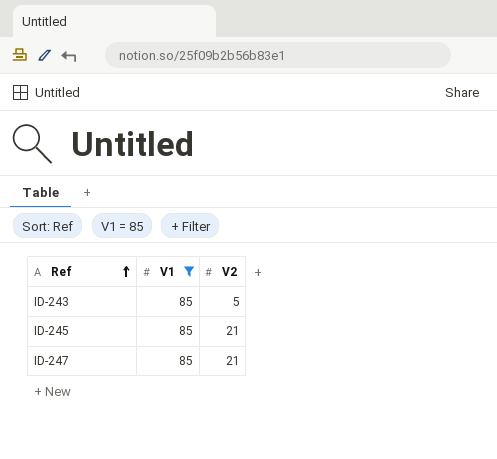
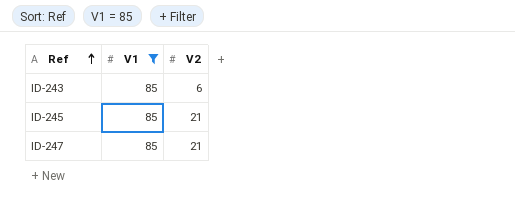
ID-243 | V2: 5 -> 6

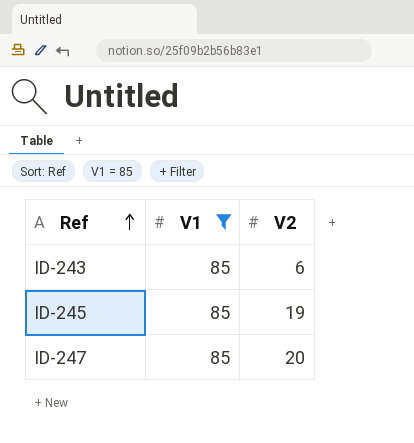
ID-245 | V2: 21 -> 19
ID-247 | V2: 21 -> 20

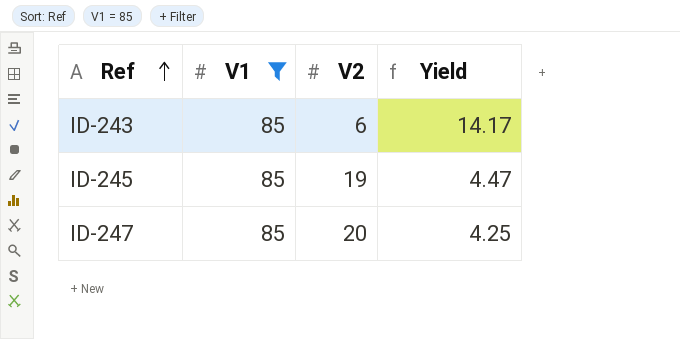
column Yield | formula: none -> [V1] / [V2]

